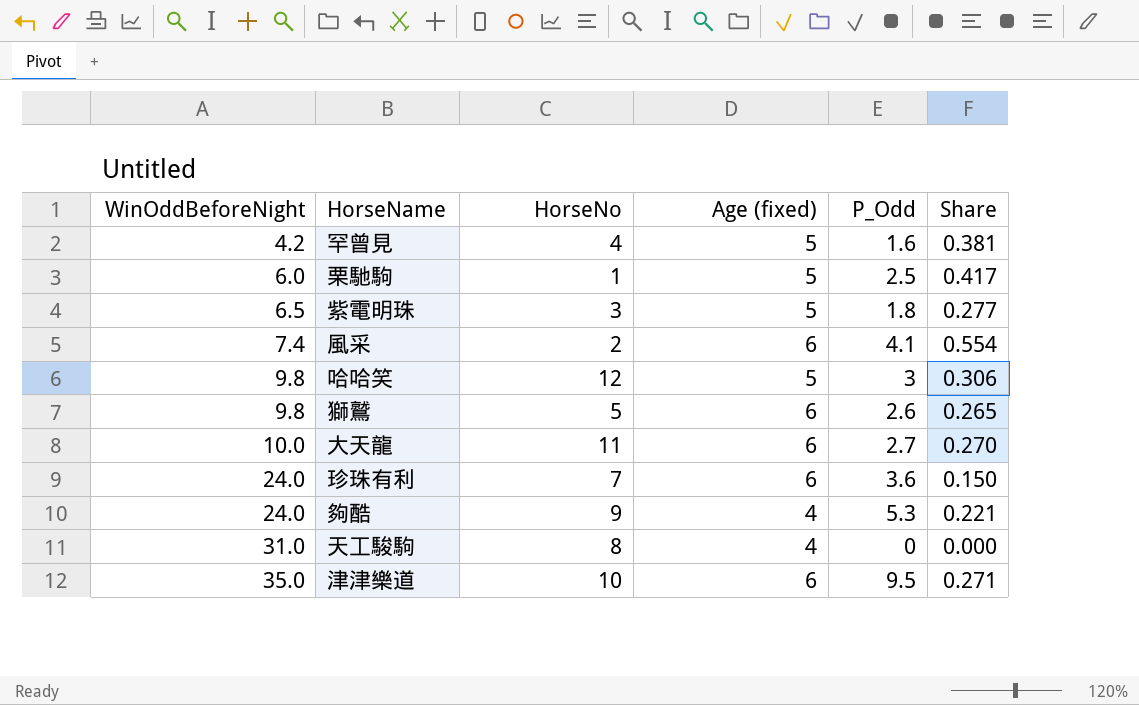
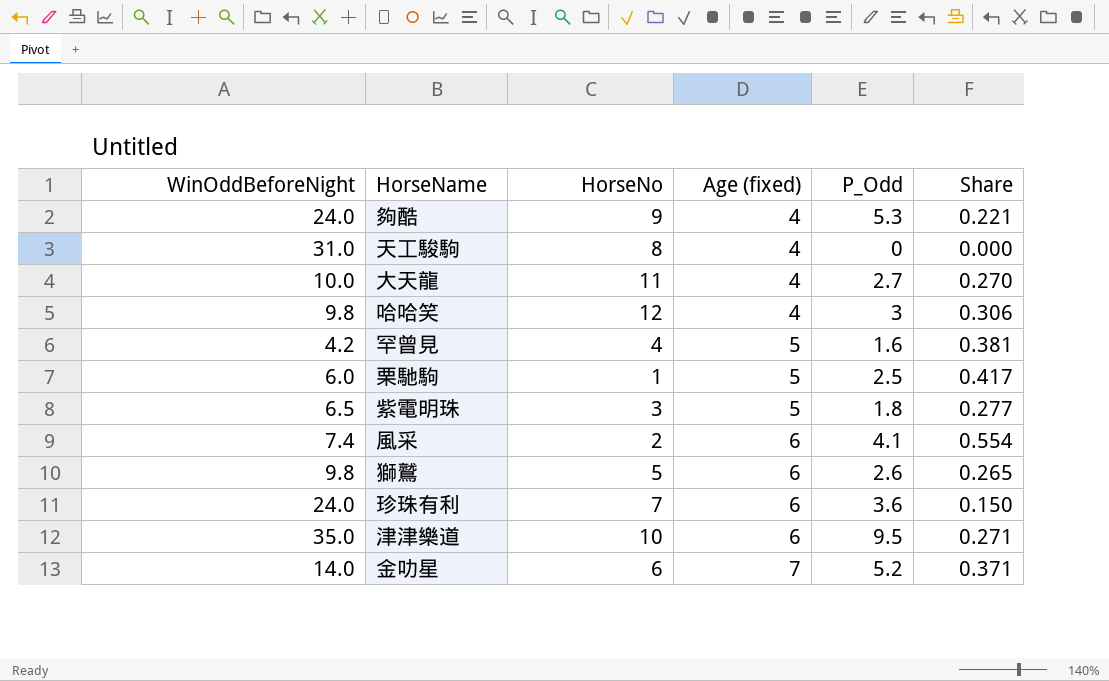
row order: WinOddBeforeNight ascending -> Age (fixed) ascending
大天龍 | Age (fixed): 6 -> 4
哈哈笑 | Age (fixed): 5 -> 4
row 金叻星: none -> 14.0 | 6 | 7 | 5.2 | 0.371

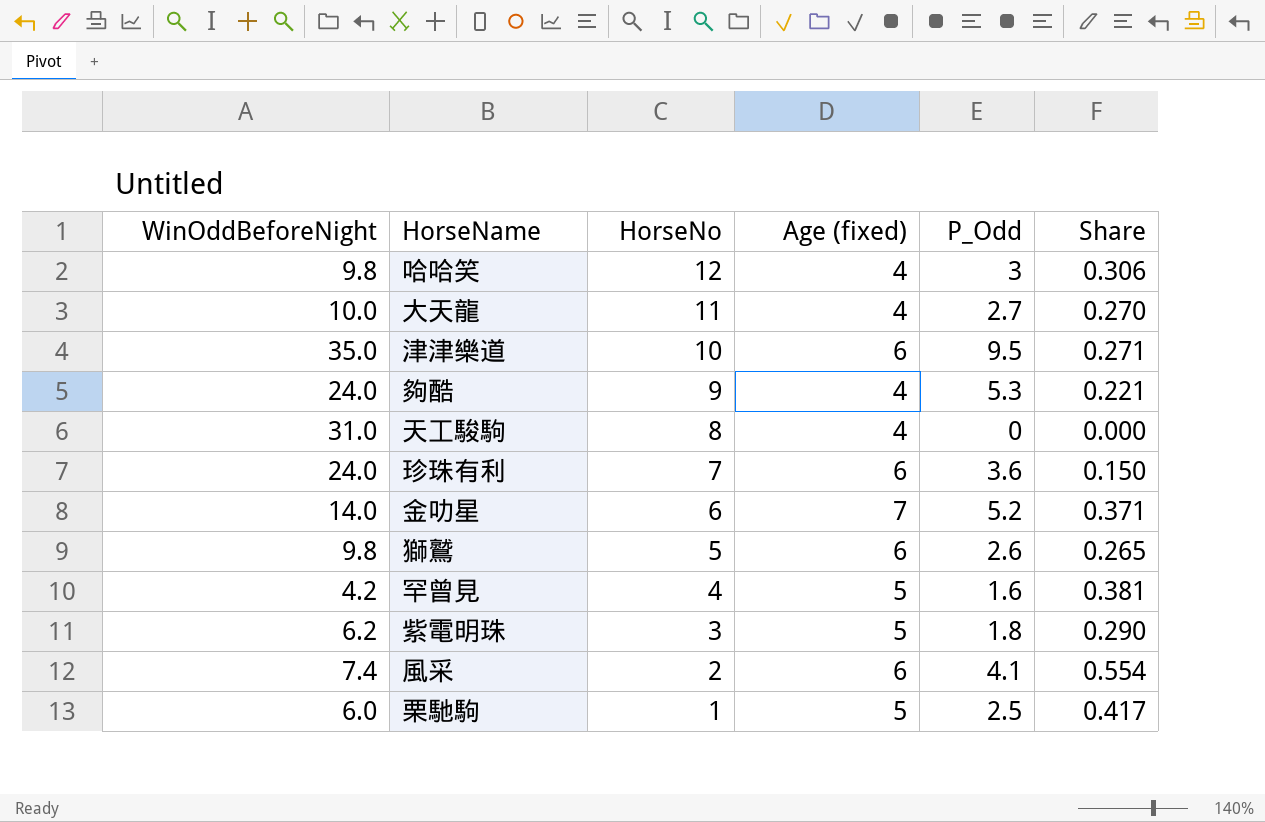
row order: Age (fixed) ascending -> HorseNo descending
紫電明珠 | WinOddBeforeNight: 6.5 -> 6.2
紫電明珠 | Share: 0.277 -> 0.290

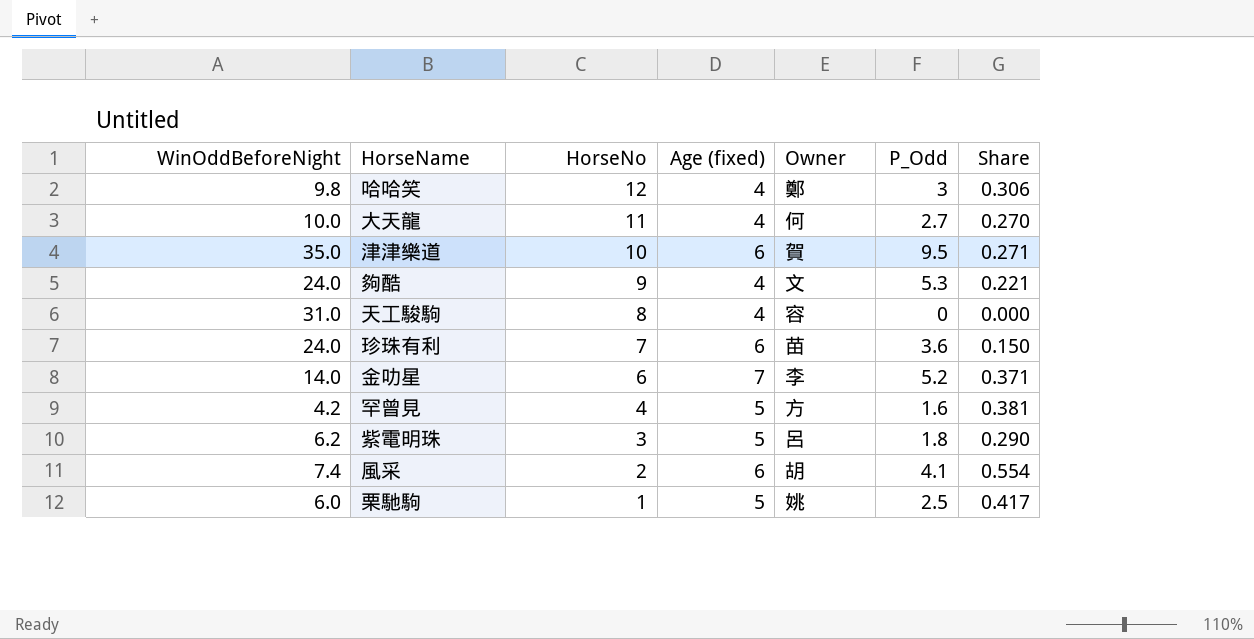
column Owner | position: none -> 5
row 獅鷲: 9.8 | 5 | 6 | 2.6 | 0.265 -> none

